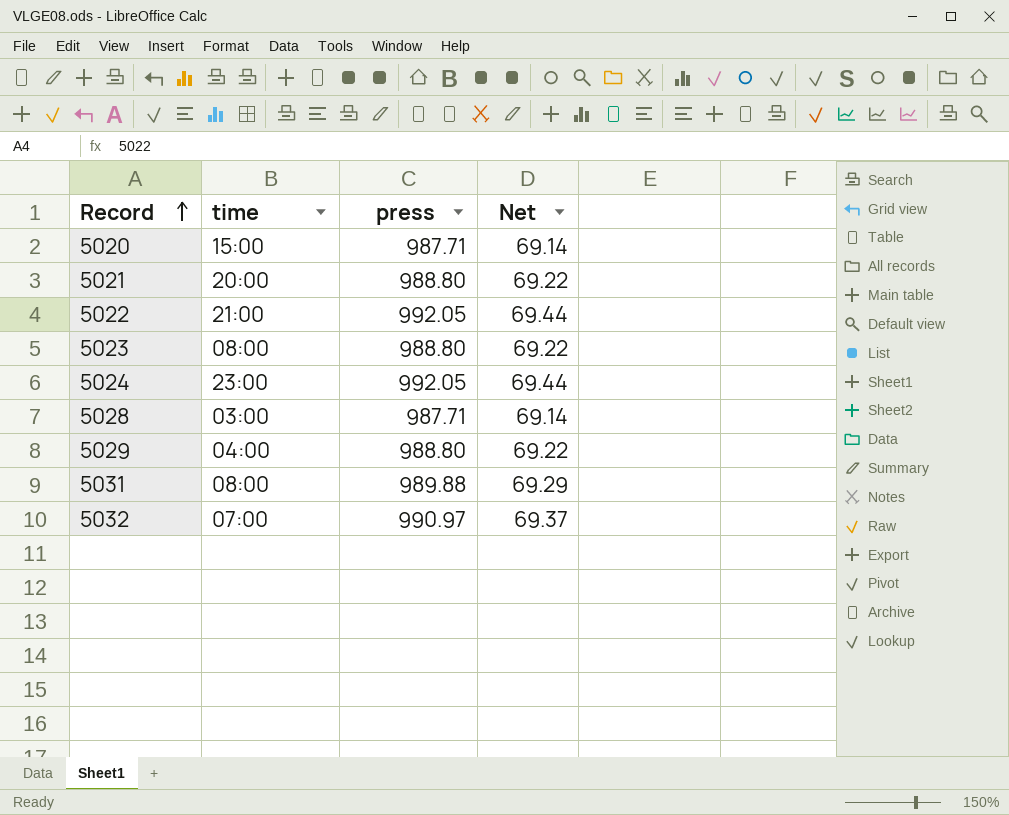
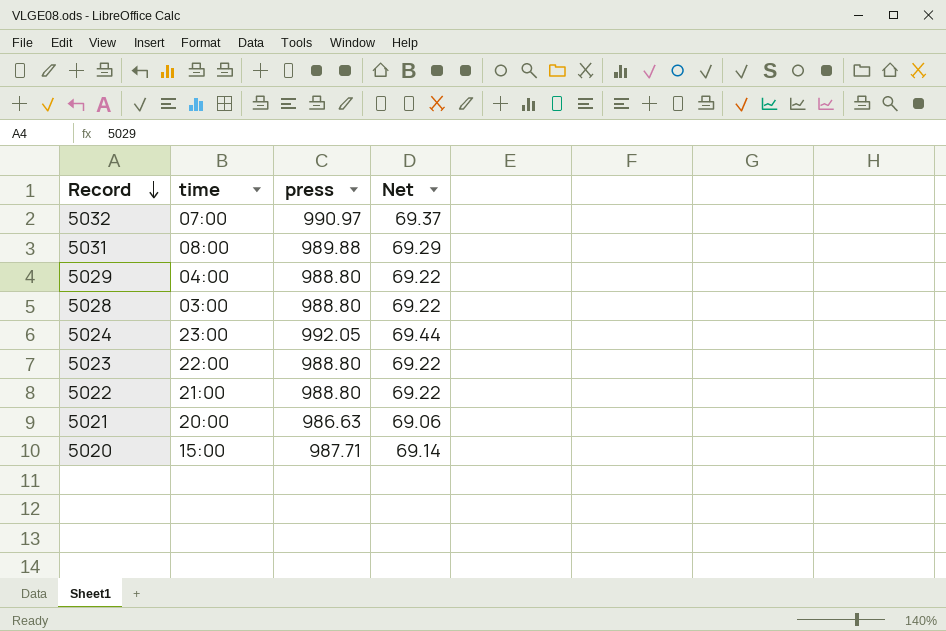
row order: Record ascending -> Record descending
5028 | press: 987.71 -> 988.80
5028 | Net: 69.14 -> 69.22
5023 | time: 08:00 -> 22:00
5022 | press: 992.05 -> 988.80
5022 | Net: 69.44 -> 69.22
5021 | press: 988.80 -> 986.63
5021 | Net: 69.22 -> 69.06

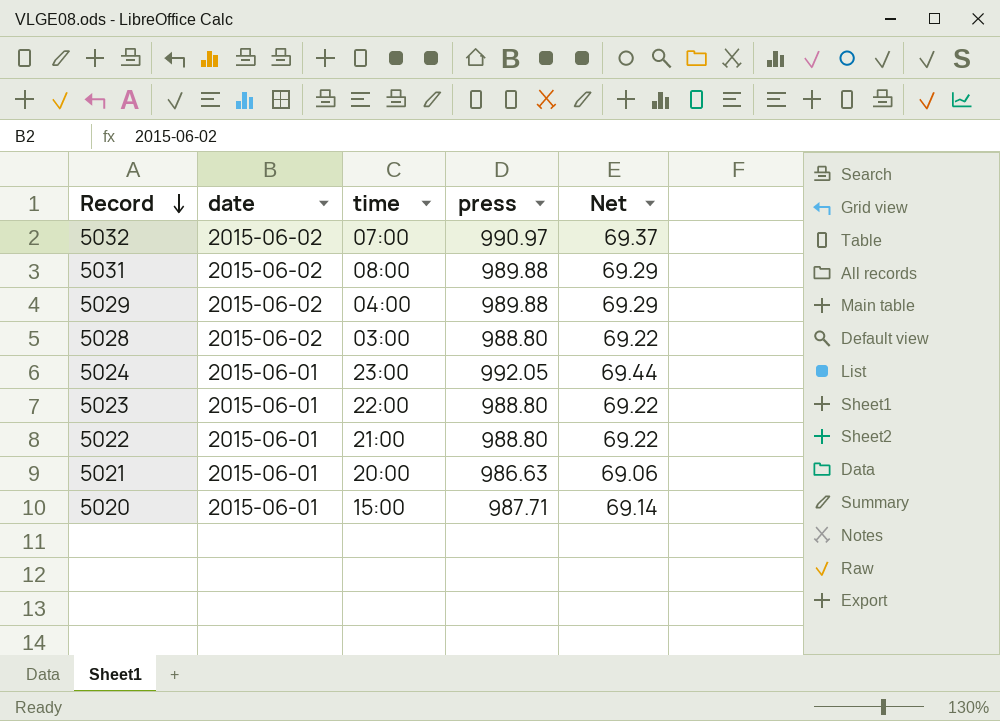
column date | position: none -> 2
5029 | press: 988.80 -> 989.88
5029 | Net: 69.22 -> 69.29

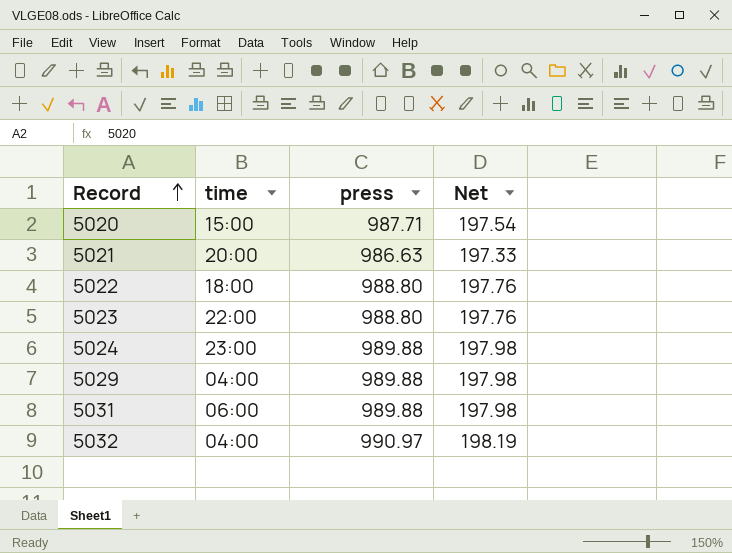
row order: Record descending -> Record ascending
column date | position: 2 -> none
column Net | formula: [press] * 0.07 -> [press] * 0.2
row 5028: 2015-06-02 | 03:00 | 988.80 | 69.22 -> none
5022 | time: 21:00 -> 18:00
5024 | press: 992.05 -> 989.88
5031 | time: 08:00 -> 06:00
5032 | time: 07:00 -> 04:00

